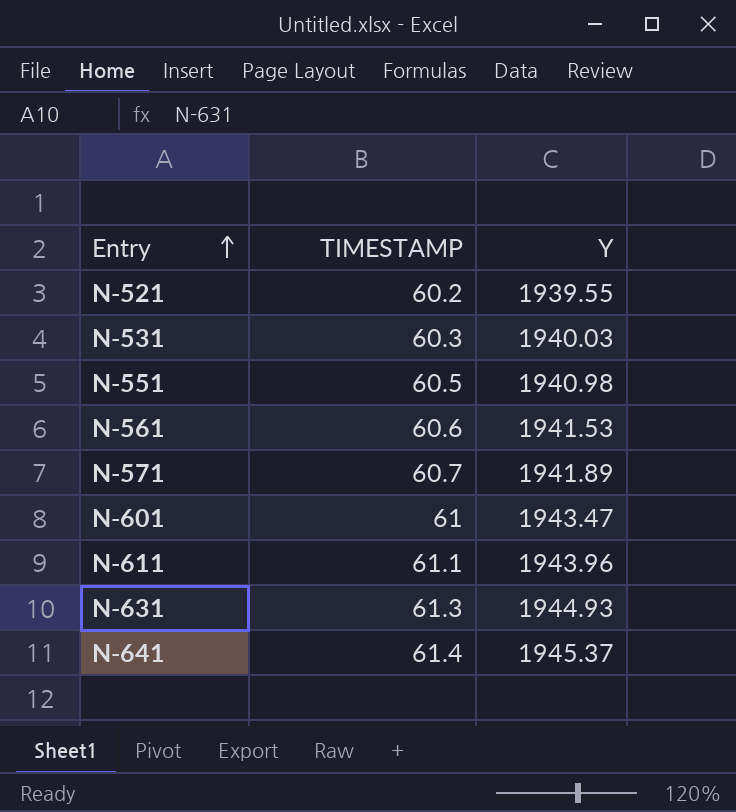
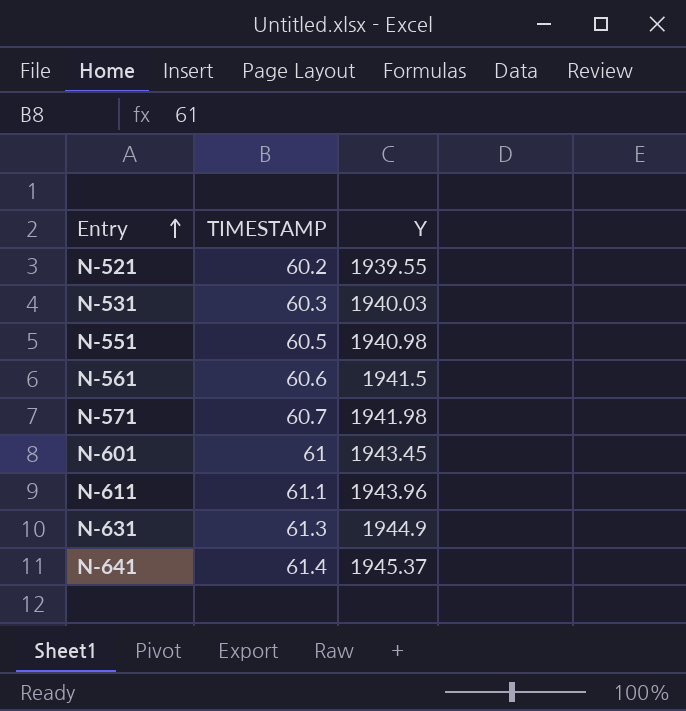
N-561 | Y: 1941.53 -> 1941.5
N-571 | Y: 1941.89 -> 1941.98
N-601 | Y: 1943.47 -> 1943.45
N-631 | Y: 1944.93 -> 1944.9

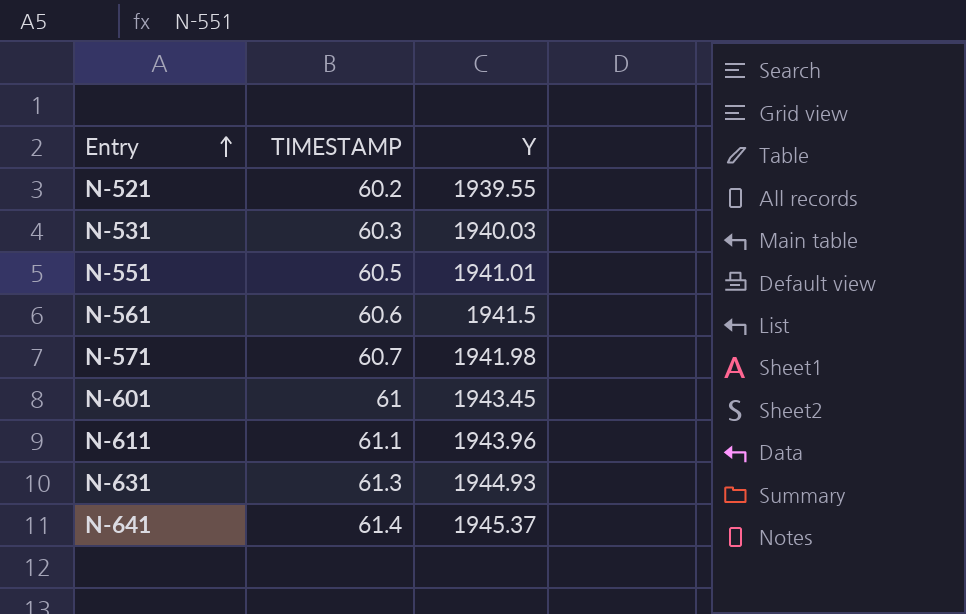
N-551 | Y: 1940.98 -> 1941.01
N-631 | Y: 1944.9 -> 1944.93

